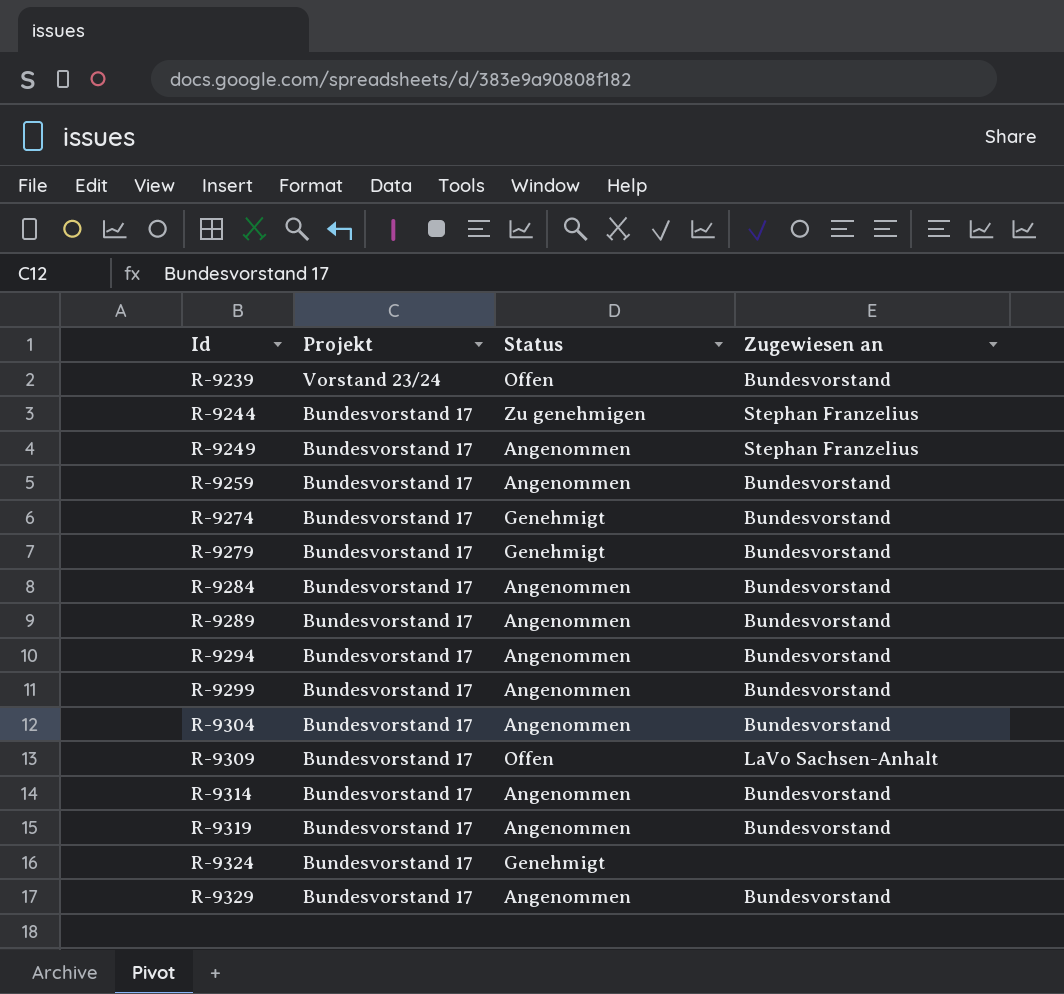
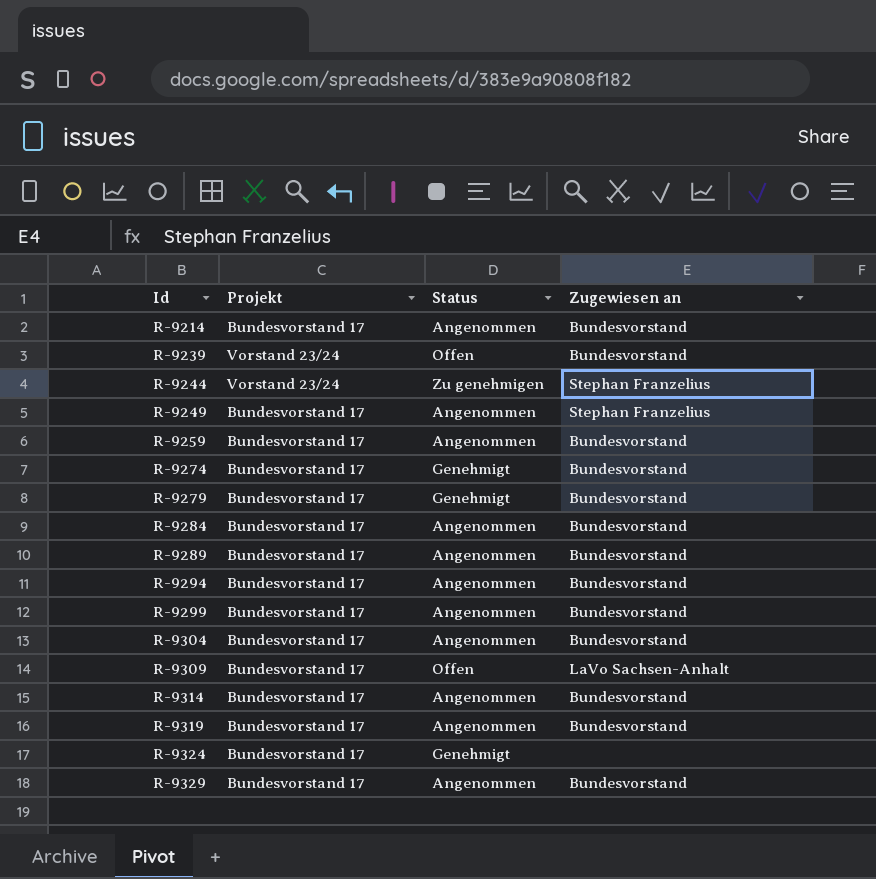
row R-9214: none -> Bundesvorstand 17 | Angenommen | Bundesvorstand
R-9244 | Projekt: Bundesvorstand 17 -> Vorstand 23/24

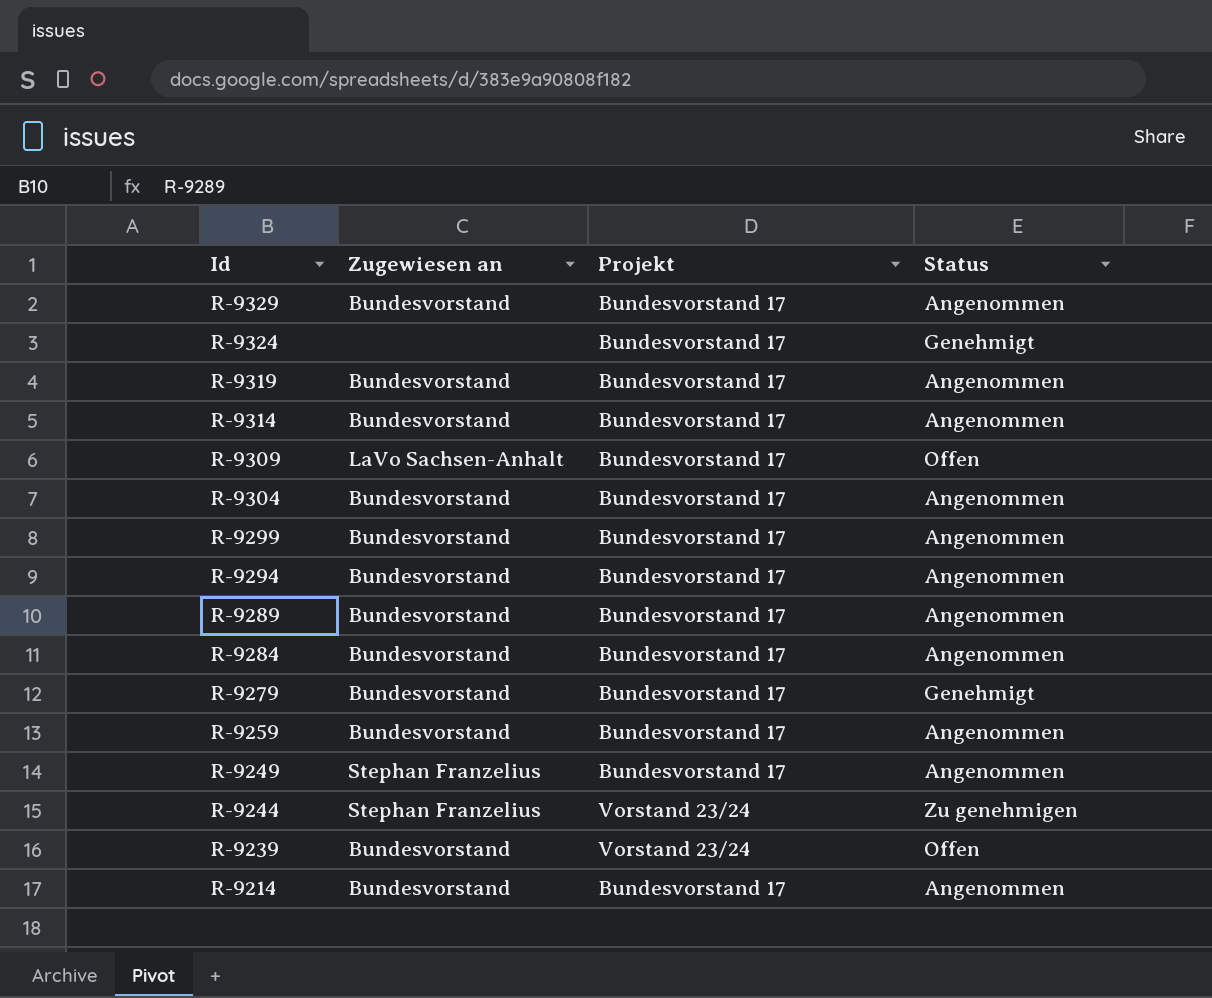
row order: Id ascending -> Id descending
column Zugewiesen an | position: 4 -> 2
row R-9274: Bundesvorstand 17 | Genehmigt | Bundesvorstand -> none

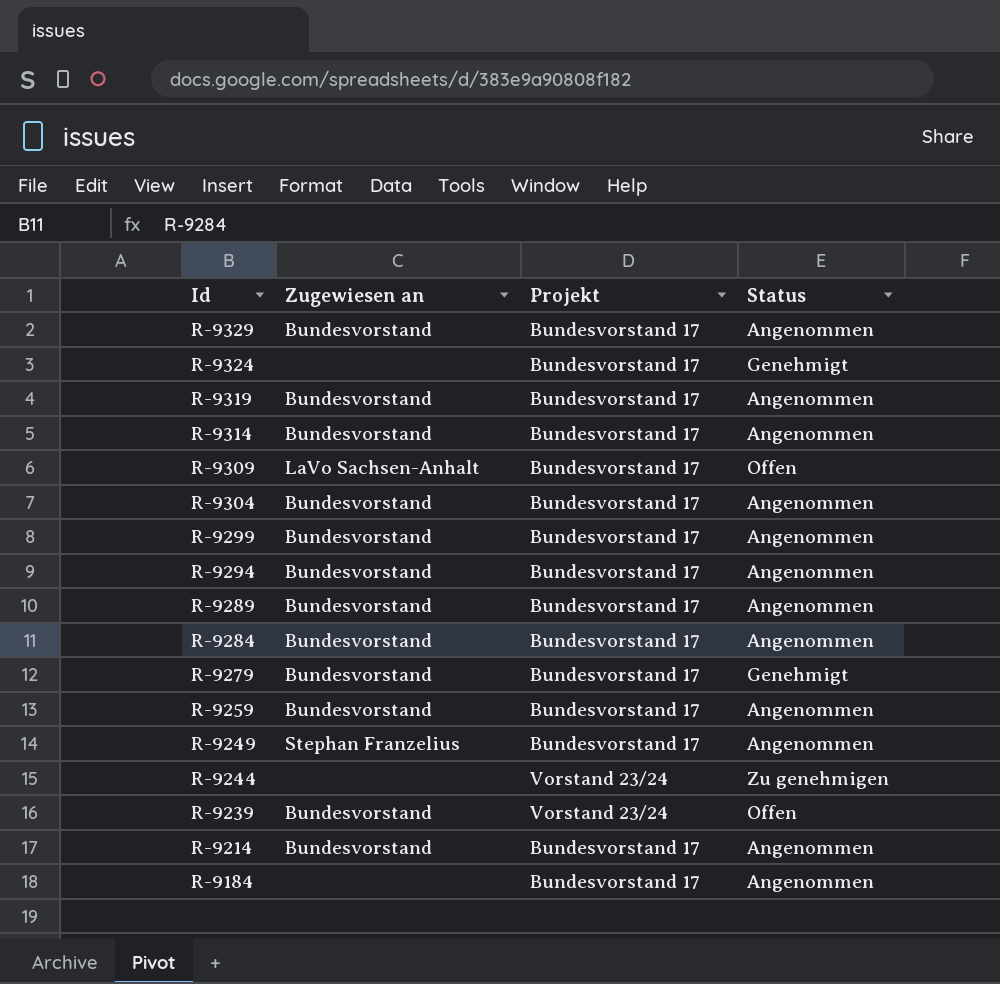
R-9244 | Zugewiesen an: Stephan Franzelius -> none
row R-9184: none -> none | Bundesvorstand 17 | Angenommen

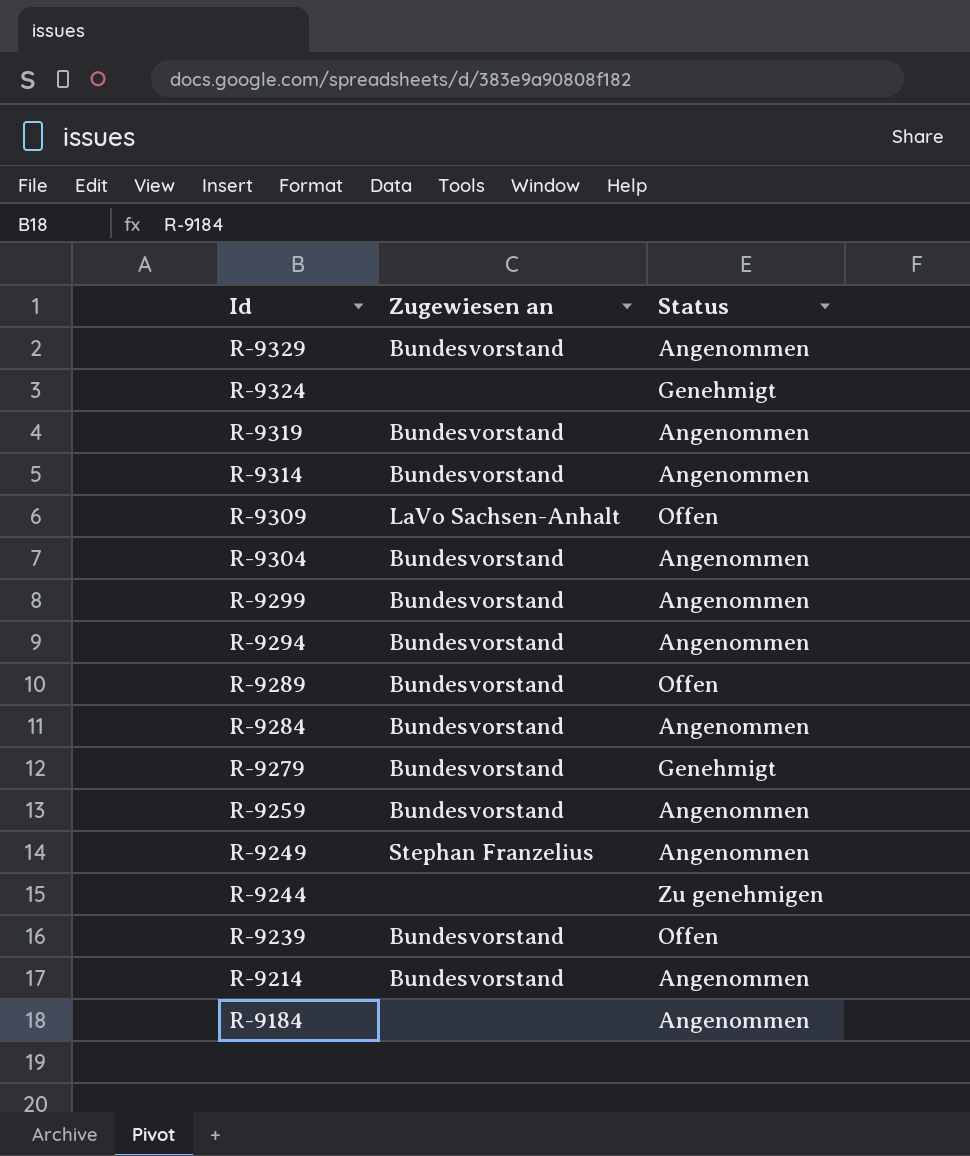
column Projekt | position: 3 -> none
R-9289 | Status: Angenommen -> Offen

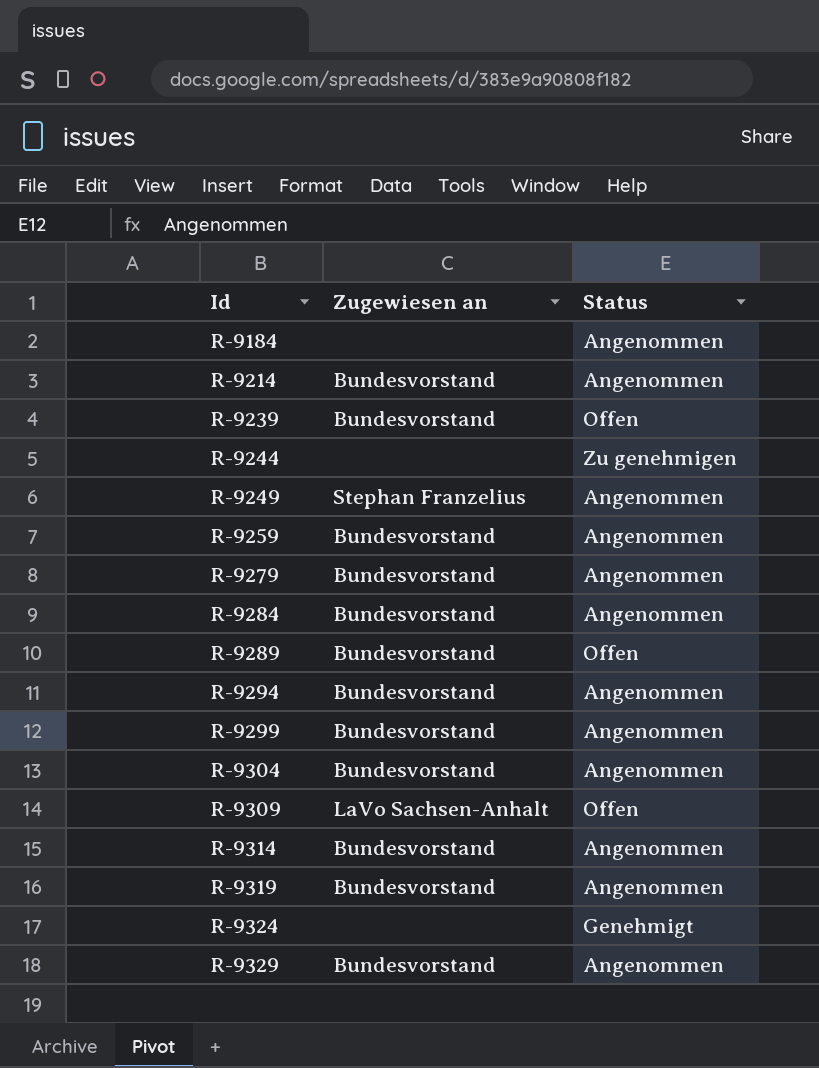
row order: Id descending -> Id ascending
R-9279 | Status: Genehmigt -> Angenommen

